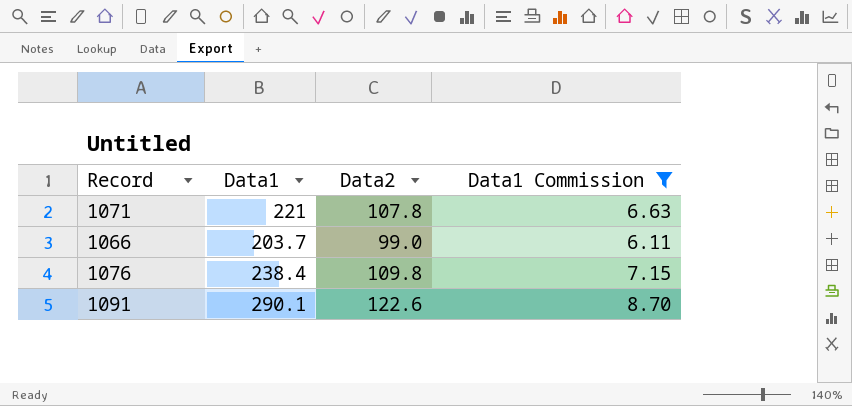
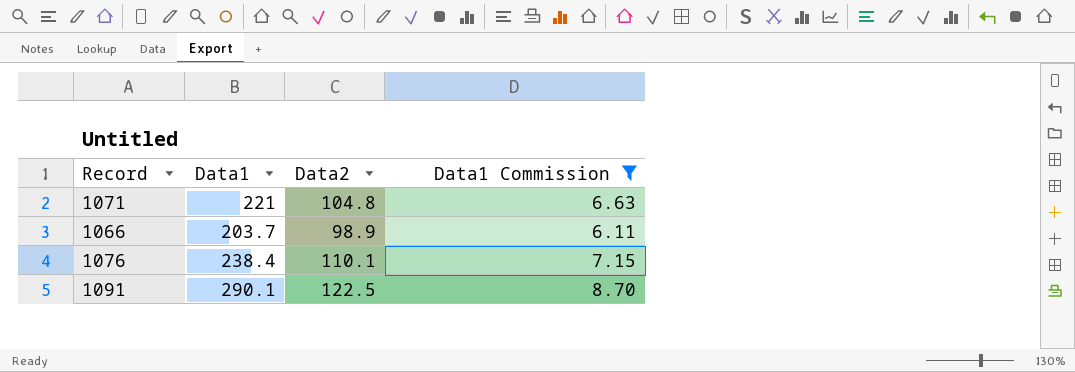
1071 | Data2: 107.8 -> 104.8
1066 | Data2: 99.0 -> 98.9
1076 | Data2: 109.8 -> 110.1
1091 | Data2: 122.6 -> 122.5

